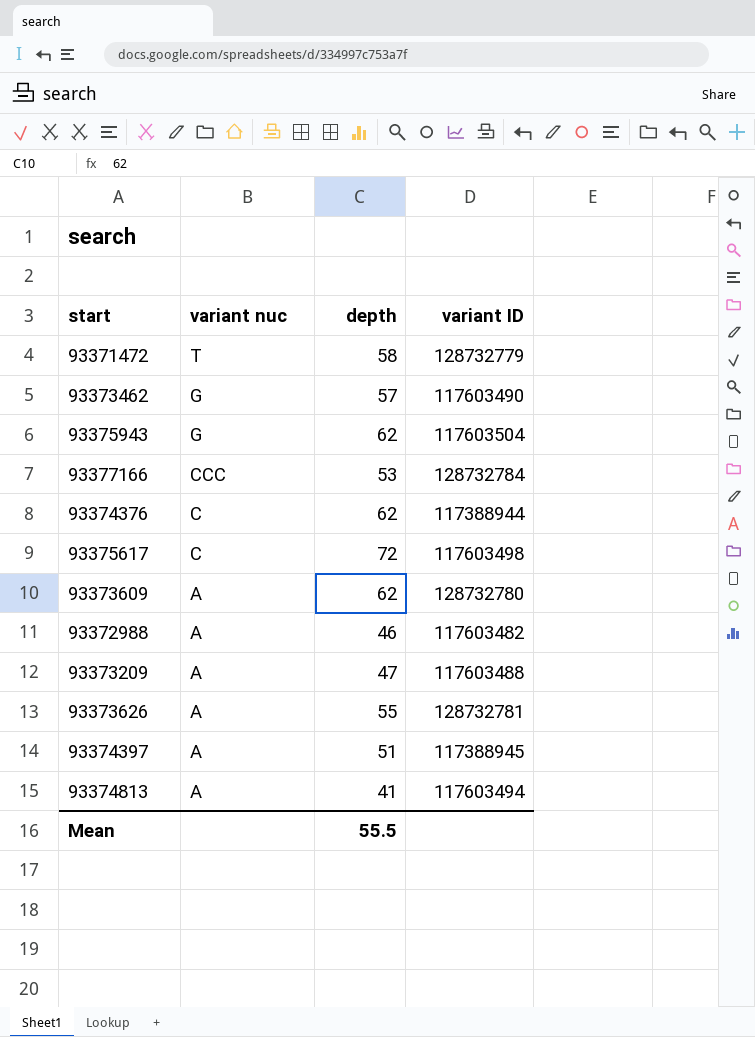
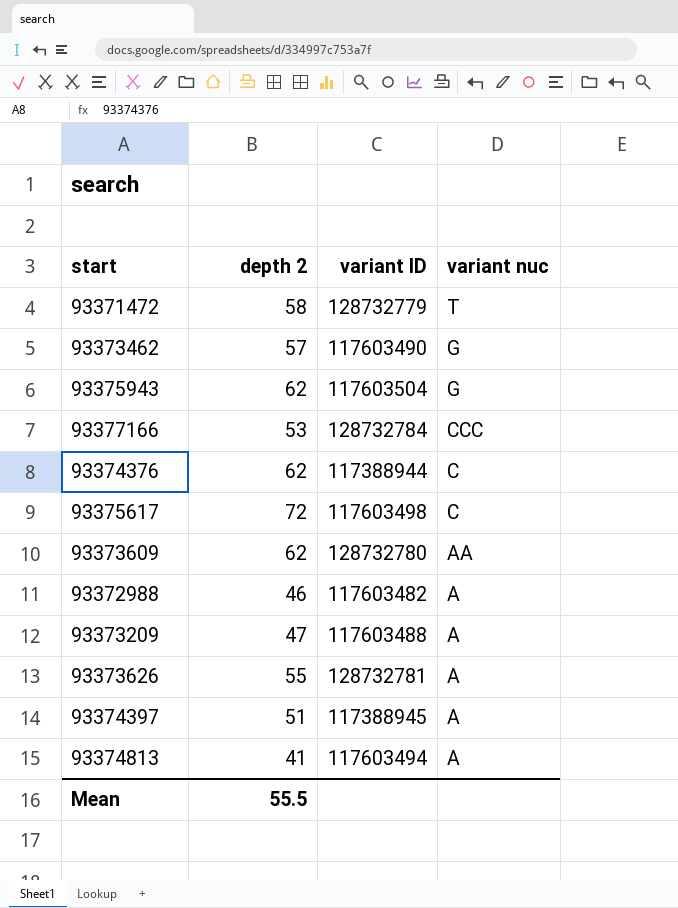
column name: depth -> depth 2
column variant nuc | position: 2 -> 4
93373609 | variant nuc: A -> AA

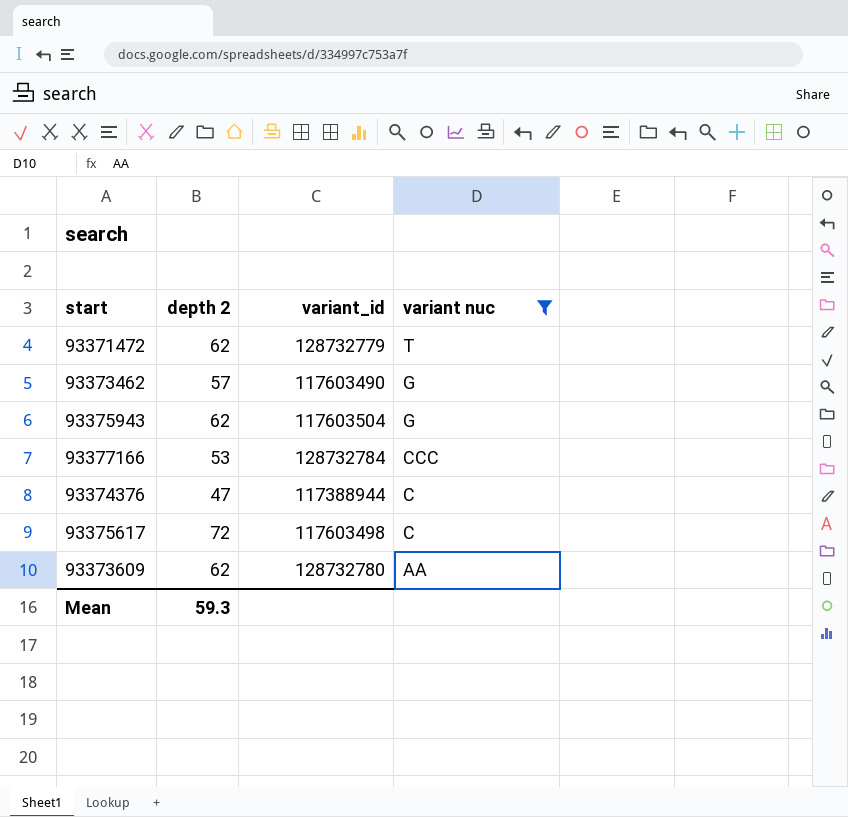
filter: none -> variant nuc != A
column name: variant ID -> variant_id
93371472 | depth 2: 58 -> 62
93374376 | depth 2: 62 -> 47
Mean | depth 2: 55.5 -> 59.3

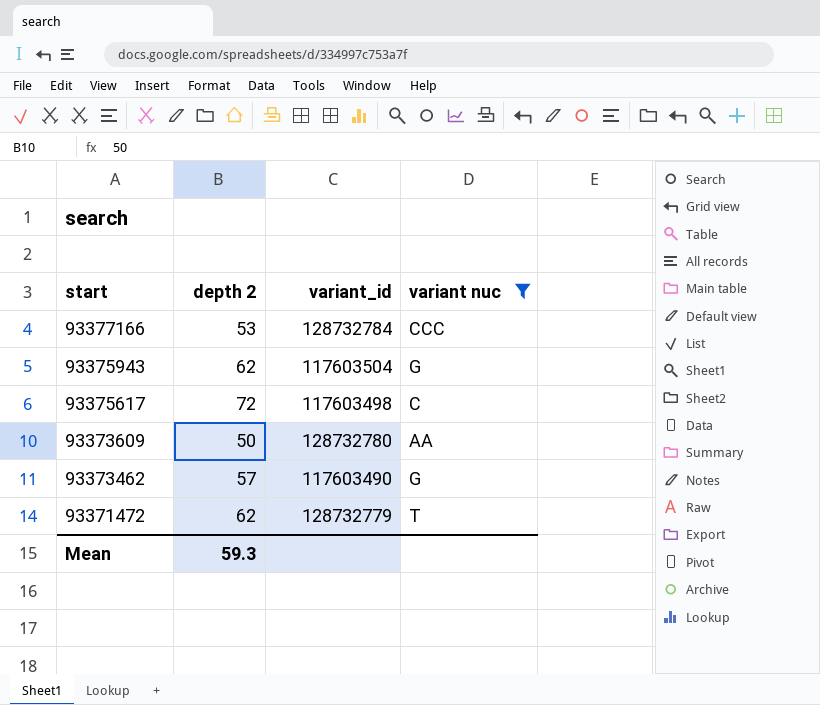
row order: variant nuc descending -> start descending
row 93374376: 47 | 117388944 | C -> none
93373609 | depth 2: 62 -> 50

